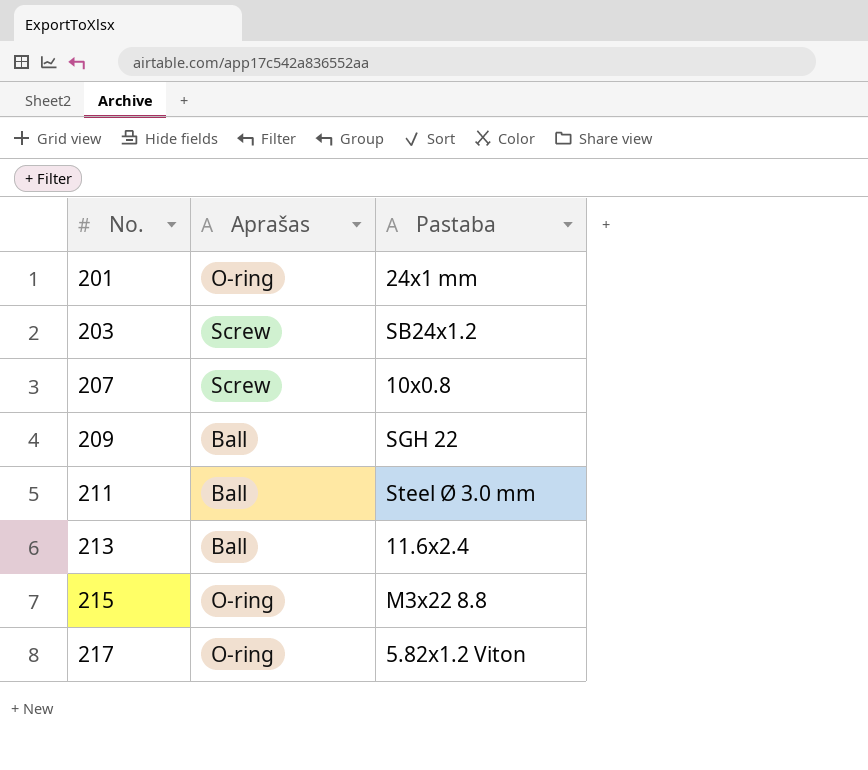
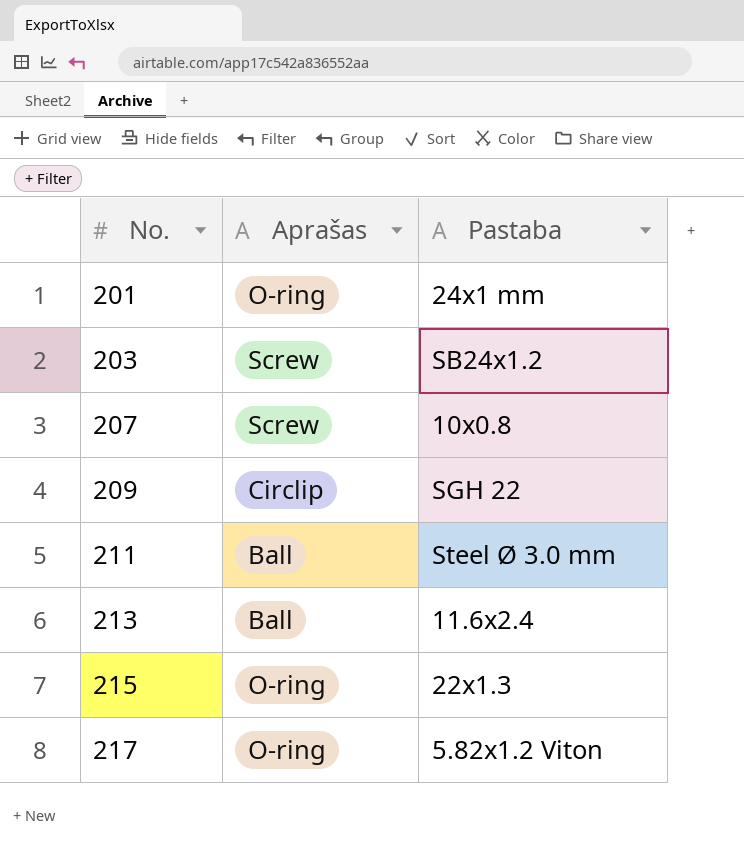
209 | Aprašas: Ball -> Circlip
215 | Pastaba: M3x22 8.8 -> 22x1.3

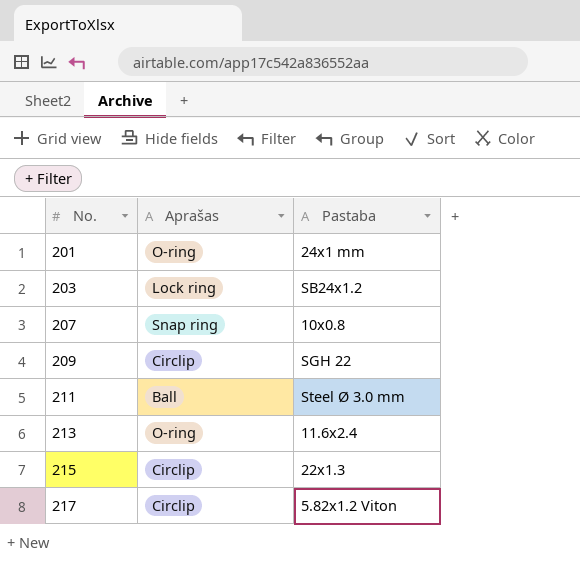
203 | Aprašas: Screw -> Lock ring
207 | Aprašas: Screw -> Snap ring
213 | Aprašas: Ball -> O-ring
215 | Aprašas: O-ring -> Circlip
217 | Aprašas: O-ring -> Circlip

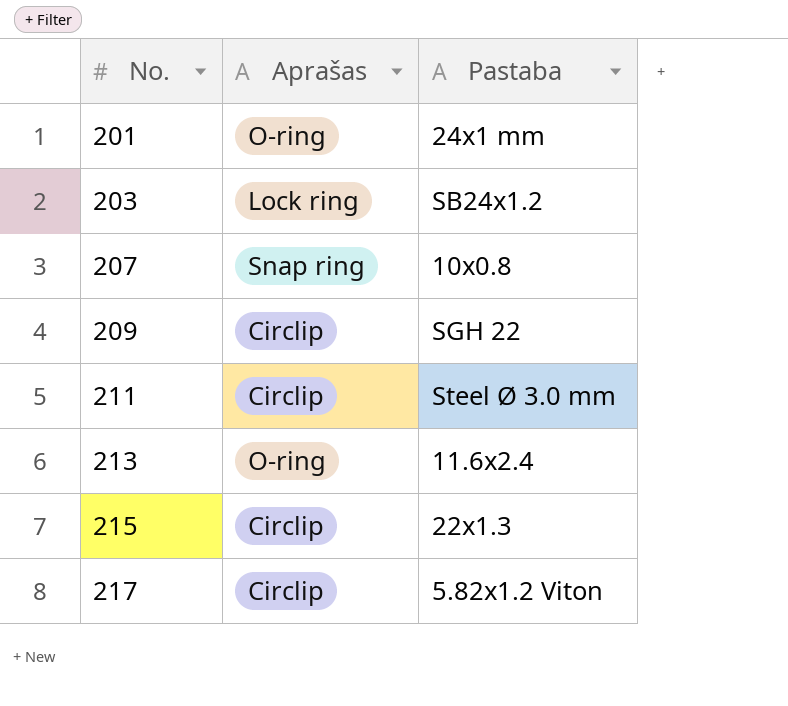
211 | Aprašas: Ball -> Circlip

